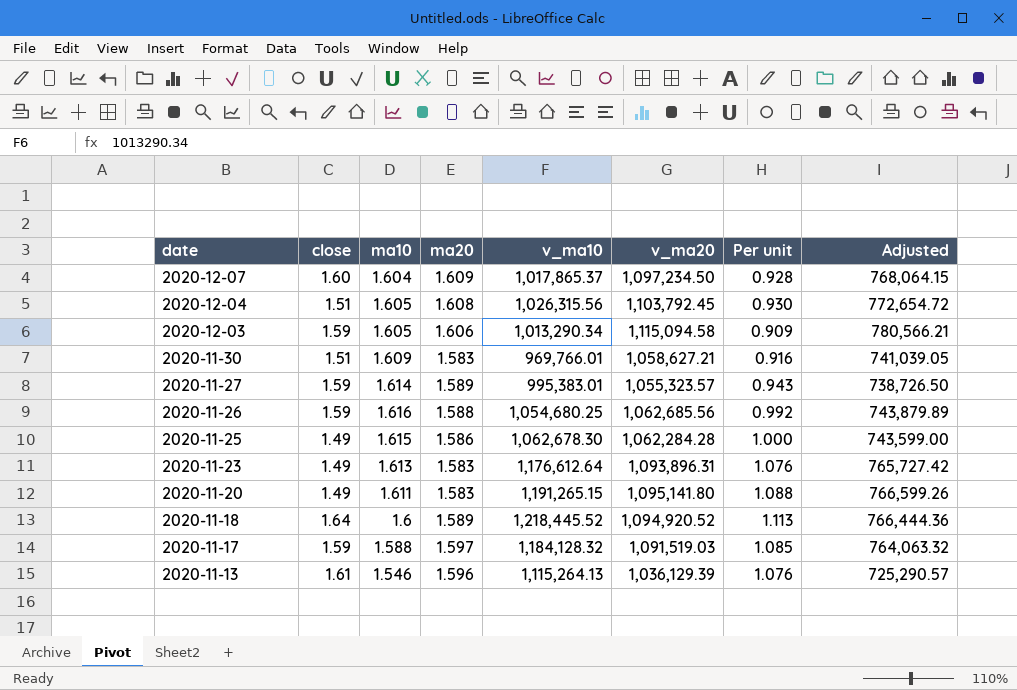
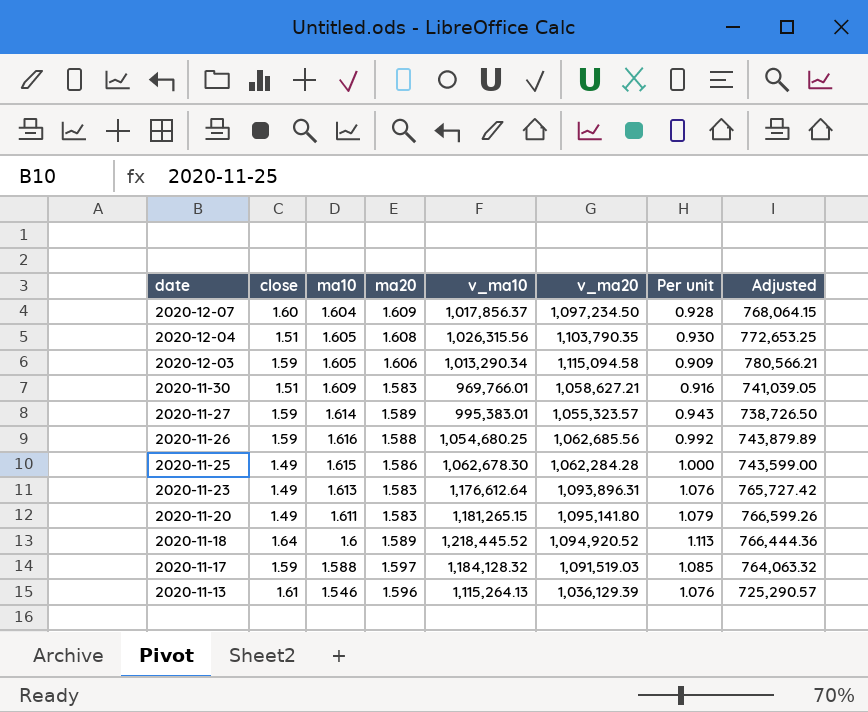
2020-12-07 | v_ma10: 1,017,865.37 -> 1,017,856.37
2020-12-04 | v_ma20: 1,103,792.45 -> 1,103,790.35
2020-12-04 | Adjusted: 772,654.72 -> 772,653.25
2020-11-20 | v_ma10: 1,191,265.15 -> 1,181,265.15
2020-11-20 | Per unit: 1.088 -> 1.079

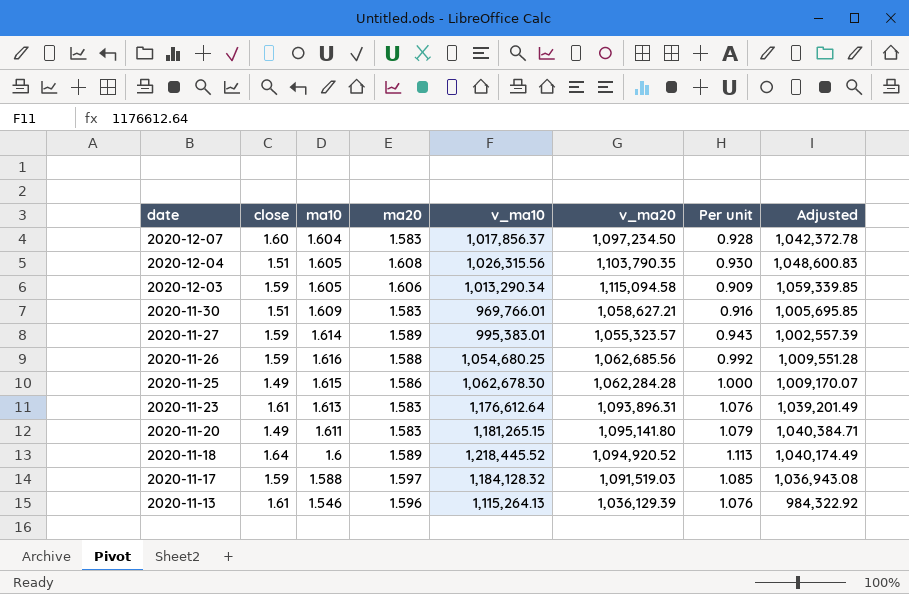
column Adjusted | formula: [v_ma20] * 0.7 -> [v_ma20] * 0.95
2020-12-07 | ma20: 1.609 -> 1.583
2020-11-23 | close: 1.49 -> 1.61

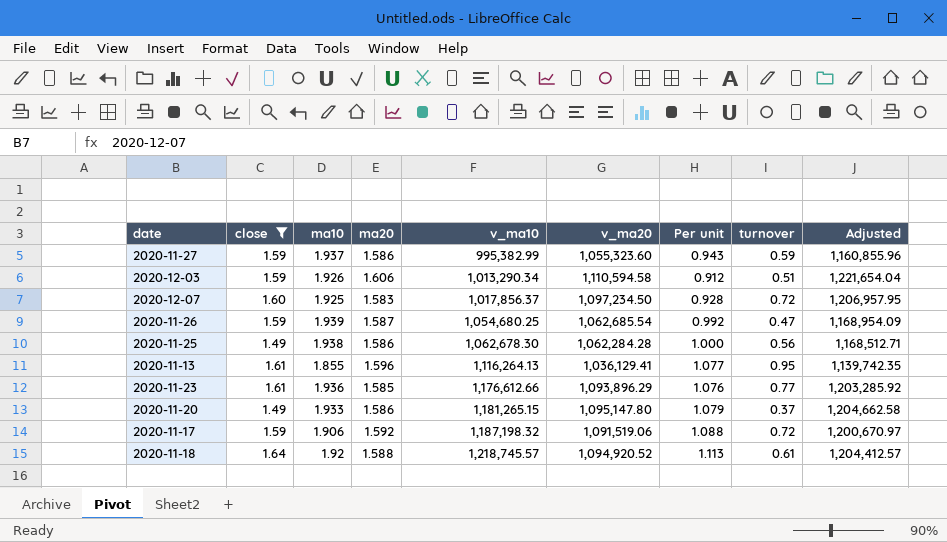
filter: none -> close != 1.51
row order: date descending -> v_ma10 ascending
column turnover | position: none -> 8
column Adjusted | formula: [v_ma20] * 0.95 -> [v_ma20] * 1.1
2020-11-27 | ma10: 1.614 -> 1.937
2020-11-27 | ma20: 1.589 -> 1.586
2020-11-27 | v_ma10: 995,383.01 -> 995,382.99
2020-11-27 | v_ma20: 1,055,323.57 -> 1,055,323.60
2020-12-03 | ma10: 1.605 -> 1.926
2020-12-03 | v_ma20: 1,115,094.58 -> 1,110,594.58
2020-12-03 | Per unit: 0.909 -> 0.912
2020-12-07 | ma10: 1.604 -> 1.925
2020-11-26 | ma10: 1.616 -> 1.939
2020-11-26 | ma20: 1.588 -> 1.587
2020-11-26 | v_ma20: 1,062,685.56 -> 1,062,685.54
2020-11-25 | ma10: 1.615 -> 1.938
2020-11-13 | ma10: 1.546 -> 1.855
2020-11-13 | v_ma10: 1,115,264.13 -> 1,116,264.13
2020-11-13 | v_ma20: 1,036,129.39 -> 1,036,129.41
2020-11-13 | Per unit: 1.076 -> 1.077
2020-11-23 | ma10: 1.613 -> 1.936
2020-11-23 | ma20: 1.583 -> 1.585
2020-11-23 | v_ma10: 1,176,612.64 -> 1,176,612.66
2020-11-23 | v_ma20: 1,093,896.31 -> 1,093,896.29
2020-11-20 | ma10: 1.611 -> 1.933
2020-11-20 | ma20: 1.583 -> 1.586
2020-11-20 | v_ma20: 1,095,141.80 -> 1,095,147.80
2020-11-17 | ma10: 1.588 -> 1.906
2020-11-17 | ma20: 1.597 -> 1.592
2020-11-17 | v_ma10: 1,184,128.32 -> 1,187,198.32
2020-11-17 | v_ma20: 1,091,519.03 -> 1,091,519.06
2020-11-17 | Per unit: 1.085 -> 1.088
2020-11-18 | ma10: 1.6 -> 1.92
2020-11-18 | ma20: 1.589 -> 1.588
2020-11-18 | v_ma10: 1,218,445.52 -> 1,218,745.57

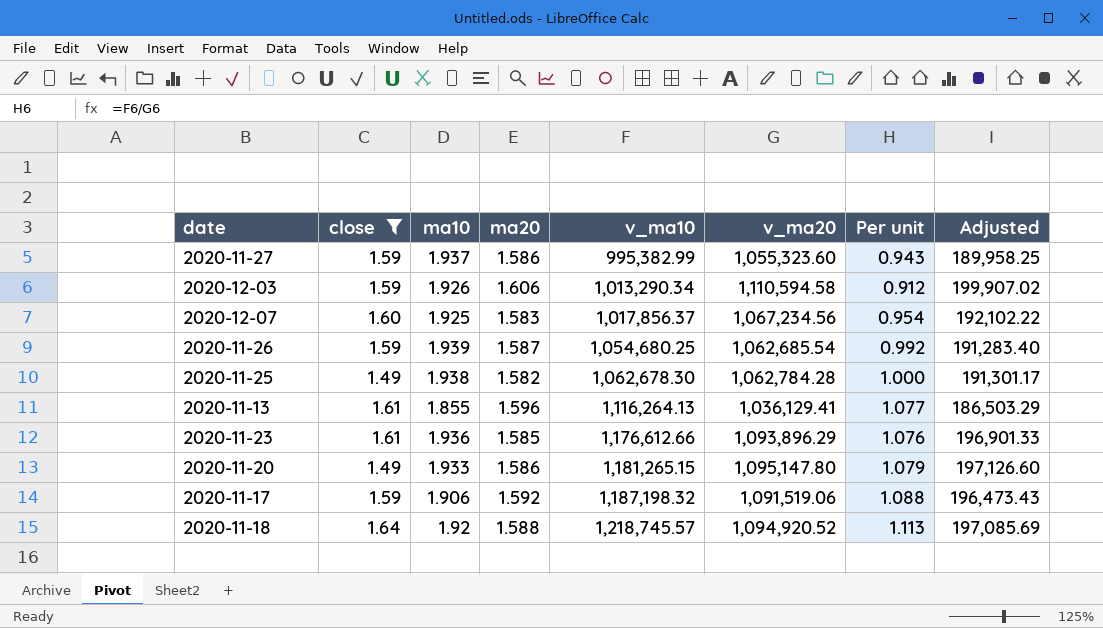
column turnover | position: 8 -> none
column Adjusted | formula: [v_ma20] * 1.1 -> [v_ma20] * 0.18
2020-12-07 | v_ma20: 1,097,234.50 -> 1,067,234.56
2020-12-07 | Per unit: 0.928 -> 0.954
2020-11-25 | ma20: 1.586 -> 1.582
2020-11-25 | v_ma20: 1,062,284.28 -> 1,062,784.28

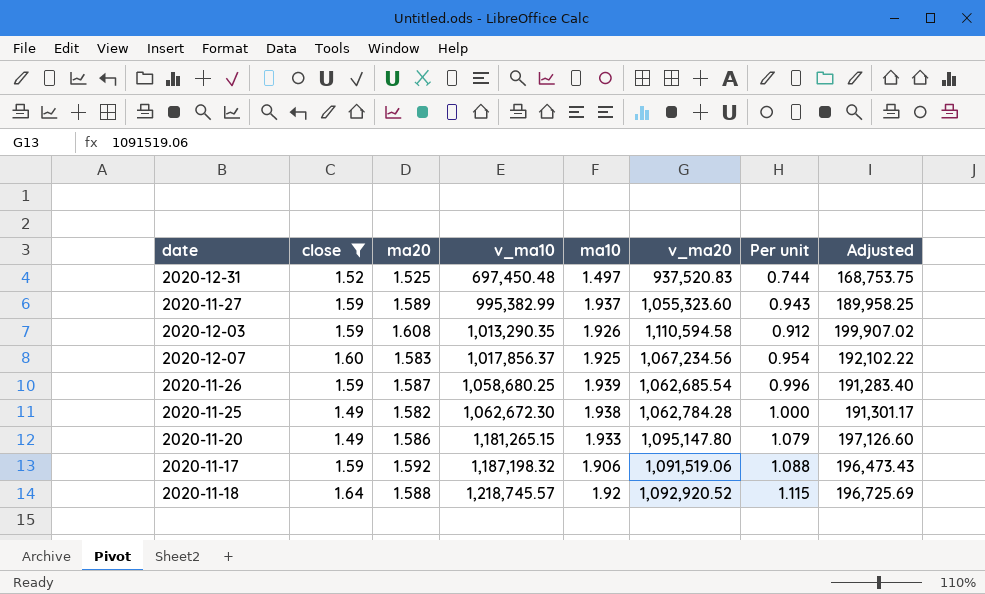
column ma10 | position: 3 -> 5
row 2020-11-13: 1.61 | 1.855 | 1.596 | 1,116,264.13 | 1,036,129.41 | 1.077 | 186,503.29 -> none
row 2020-11-23: 1.61 | 1.936 | 1.585 | 1,176,612.66 | 1,093,896.29 | 1.076 | 196,901.33 -> none
row 2020-12-31: none -> 1.52 | 1.525 | 697,450.48 | 1.497 | 937,520.83 | 0.744 | 168,753.75
2020-11-27 | ma20: 1.586 -> 1.589
2020-12-03 | ma20: 1.606 -> 1.608
2020-12-03 | v_ma10: 1,013,290.34 -> 1,013,290.35
2020-11-26 | v_ma10: 1,054,680.25 -> 1,058,680.25
2020-11-26 | Per unit: 0.992 -> 0.996
2020-11-25 | v_ma10: 1,062,678.30 -> 1,062,672.30
2020-11-18 | v_ma20: 1,094,920.52 -> 1,092,920.52
2020-11-18 | Per unit: 1.113 -> 1.115
2020-11-18 | Adjusted: 197,085.69 -> 196,725.69

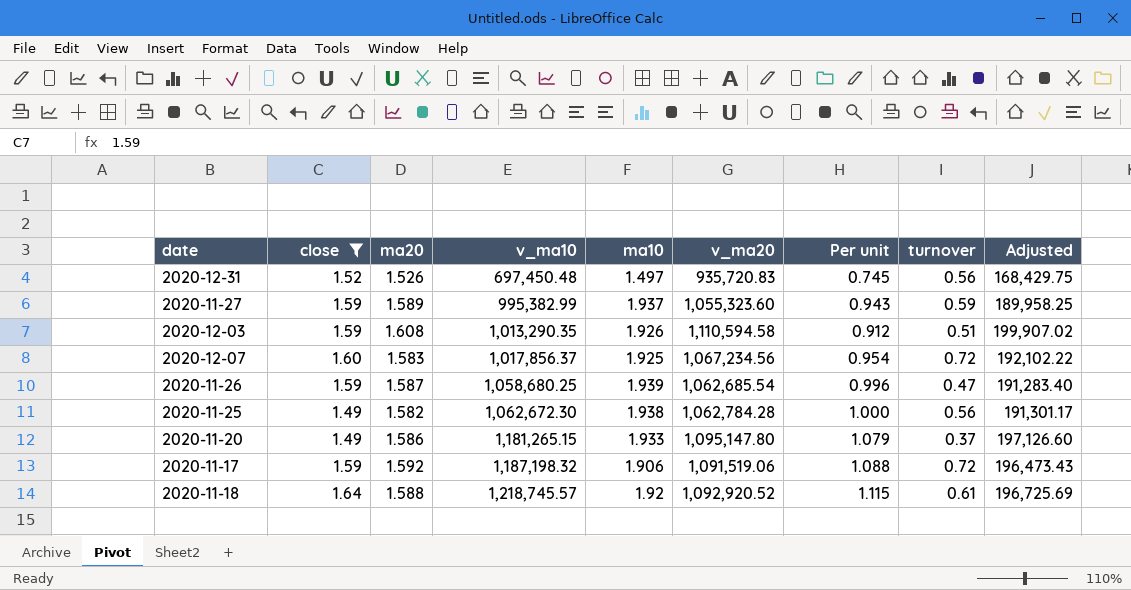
column turnover | position: none -> 8
2020-12-31 | ma20: 1.525 -> 1.526
2020-12-31 | v_ma20: 937,520.83 -> 935,720.83
2020-12-31 | Per unit: 0.744 -> 0.745
2020-12-31 | Adjusted: 168,753.75 -> 168,429.75

